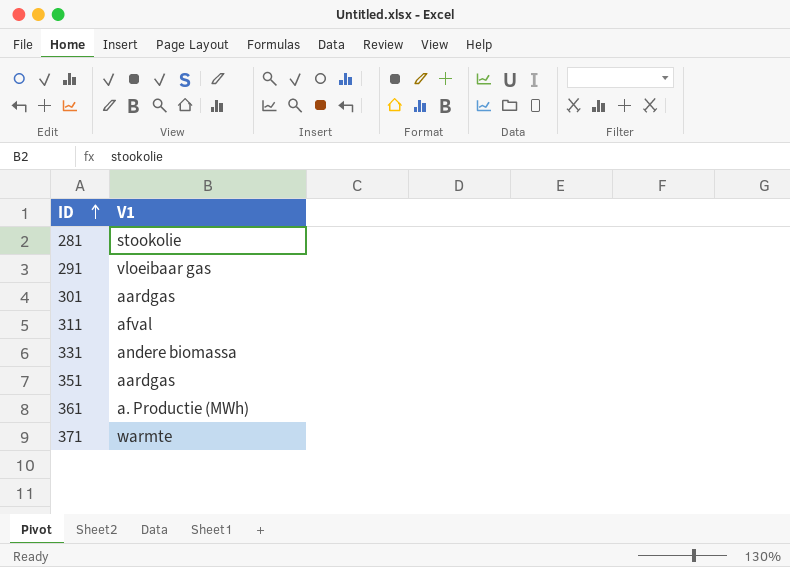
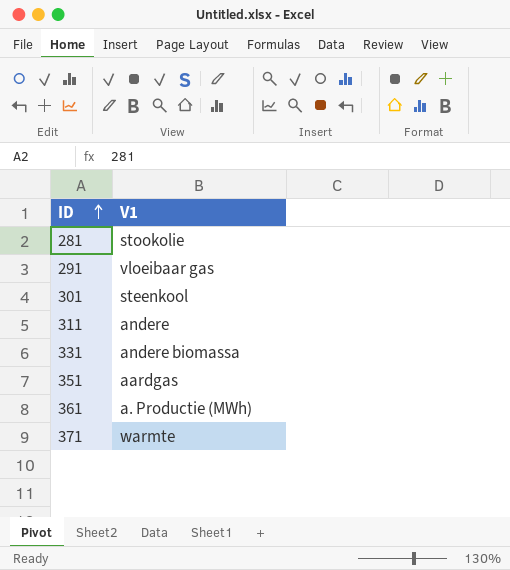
301 | V1: aardgas -> steenkool
311 | V1: afval -> andere

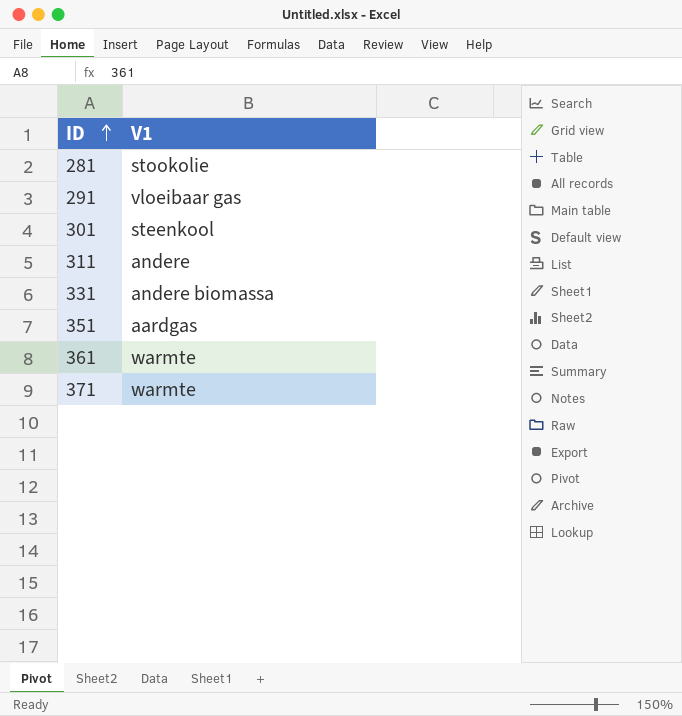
361 | V1: a. Productie (MWh) -> warmte

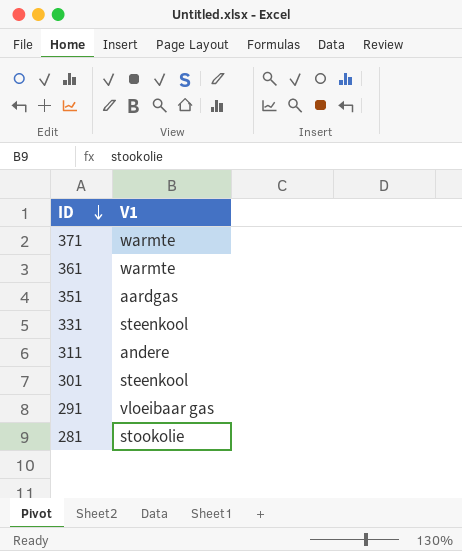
row order: ID ascending -> ID descending
331 | V1: andere biomassa -> steenkool

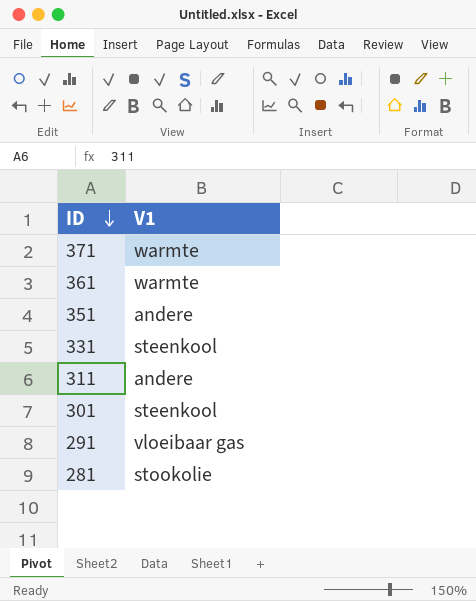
351 | V1: aardgas -> andere

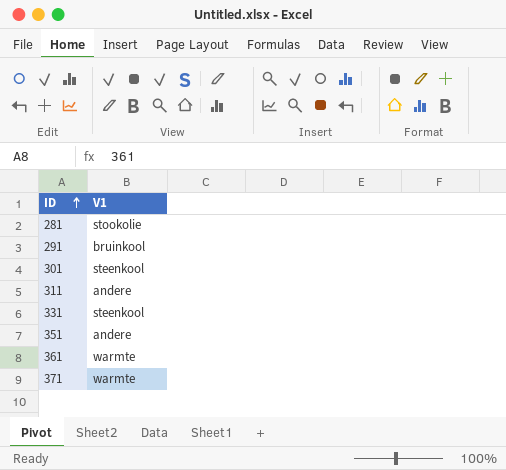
row order: ID descending -> ID ascending
291 | V1: vloeibaar gas -> bruinkool

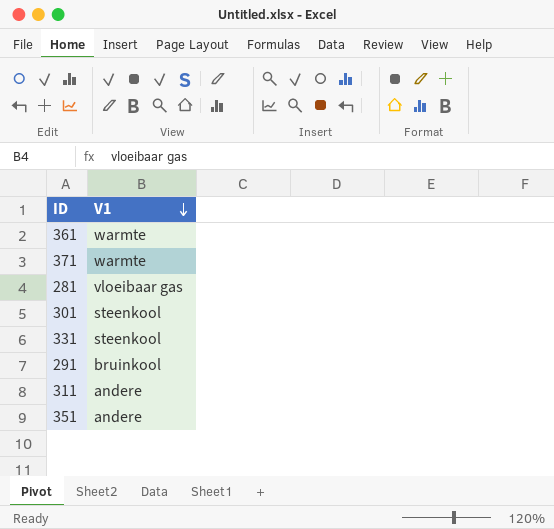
row order: ID ascending -> V1 descending
281 | V1: stookolie -> vloeibaar gas

